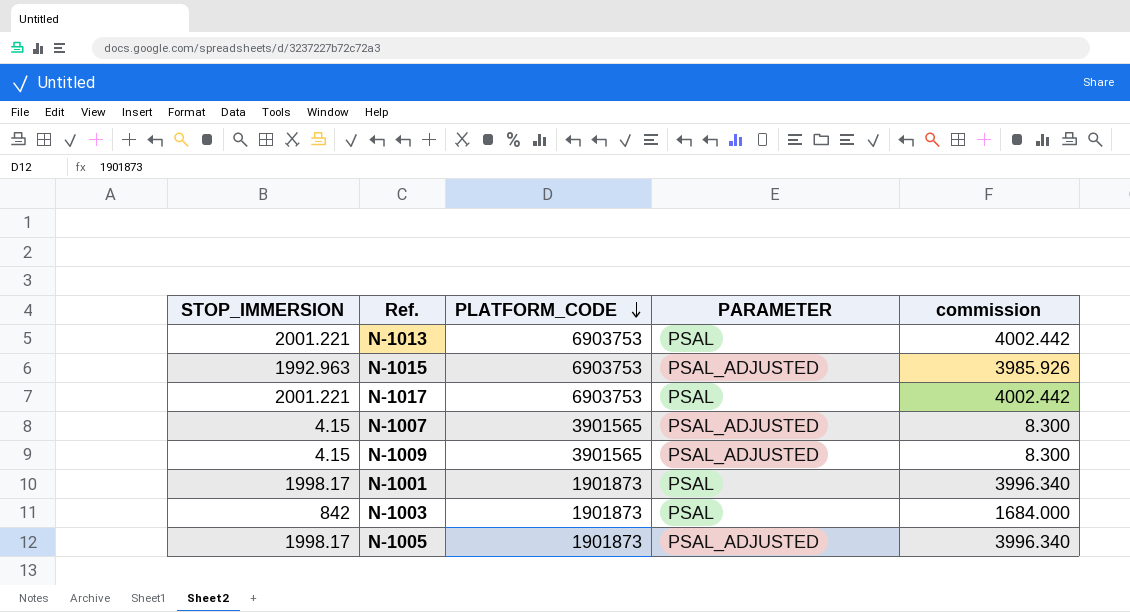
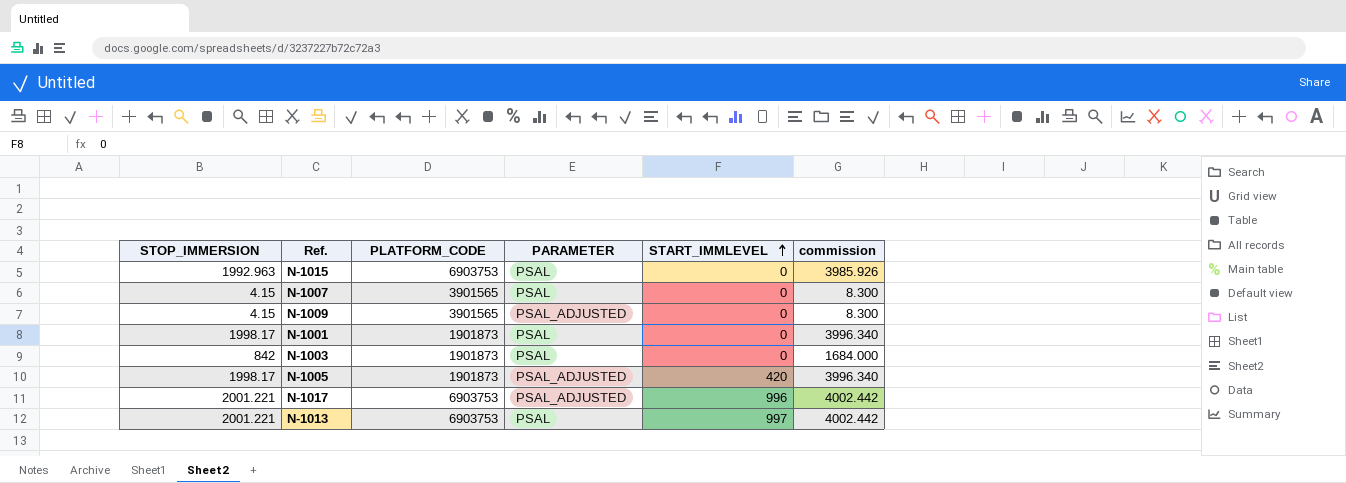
row order: PLATFORM_CODE descending -> START_IMMLEVEL ascending
column START_IMMLEVEL | position: none -> 5
N-1015 | PARAMETER: PSAL_ADJUSTED -> PSAL
N-1007 | PARAMETER: PSAL_ADJUSTED -> PSAL
N-1017 | PARAMETER: PSAL -> PSAL_ADJUSTED

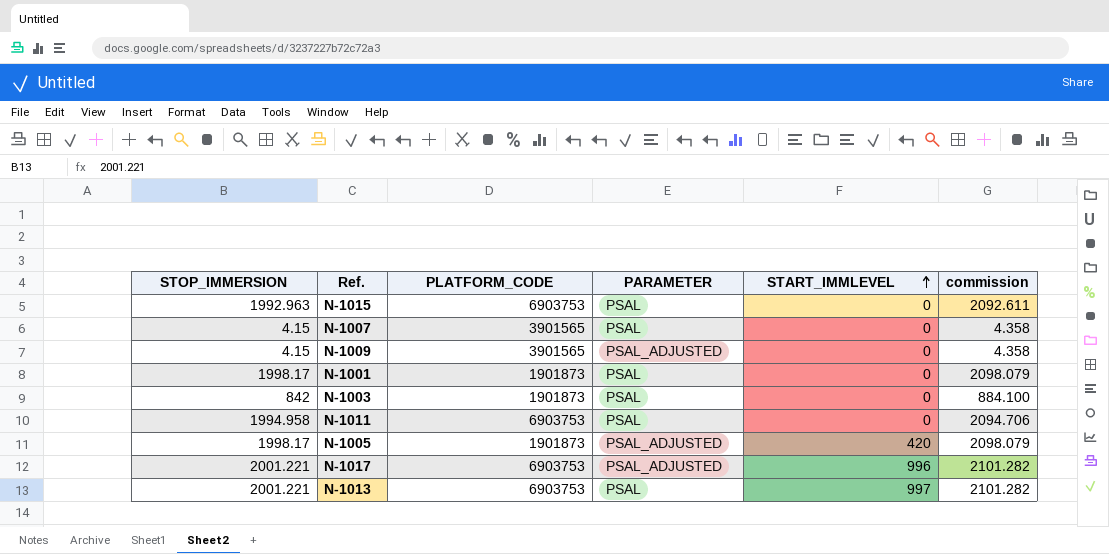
column commission | formula: [STOP_IMMERSION] * 2 -> [STOP_IMMERSION] * 1.05
row N-1011: none -> 1994.958 | 6903753 | PSAL | 0 | 2094.706

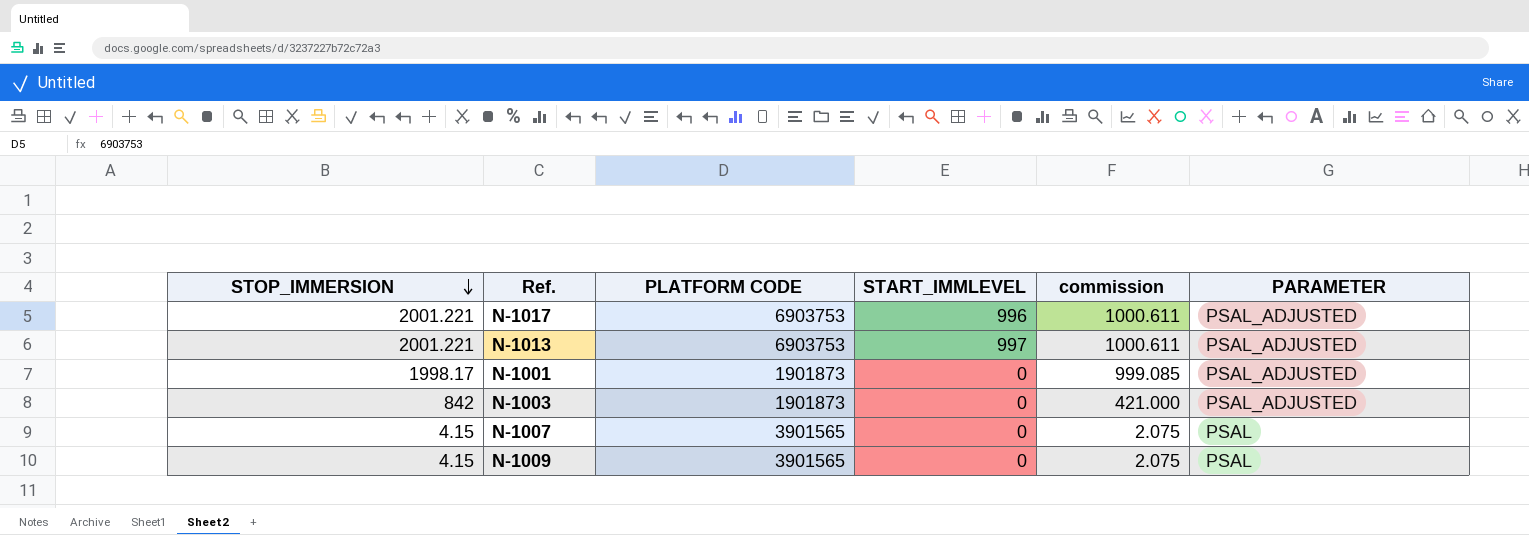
row order: START_IMMLEVEL ascending -> STOP_IMMERSION descending
column name: PLATFORM_CODE -> PLATFORM CODE
column commission | formula: [STOP_IMMERSION] * 1.05 -> [STOP_IMMERSION] * 0.5
column PARAMETER | position: 4 -> 6
row N-1015: 1992.963 | 6903753 | PSAL | 0 | 2092.611 -> none
row N-1011: 1994.958 | 6903753 | PSAL | 0 | 2094.706 -> none
row N-1005: 1998.17 | 1901873 | PSAL_ADJUSTED | 420 | 2098.079 -> none
N-1013 | PARAMETER: PSAL -> PSAL_ADJUSTED
N-1001 | PARAMETER: PSAL -> PSAL_ADJUSTED
N-1003 | PARAMETER: PSAL -> PSAL_ADJUSTED
N-1009 | PARAMETER: PSAL_ADJUSTED -> PSAL

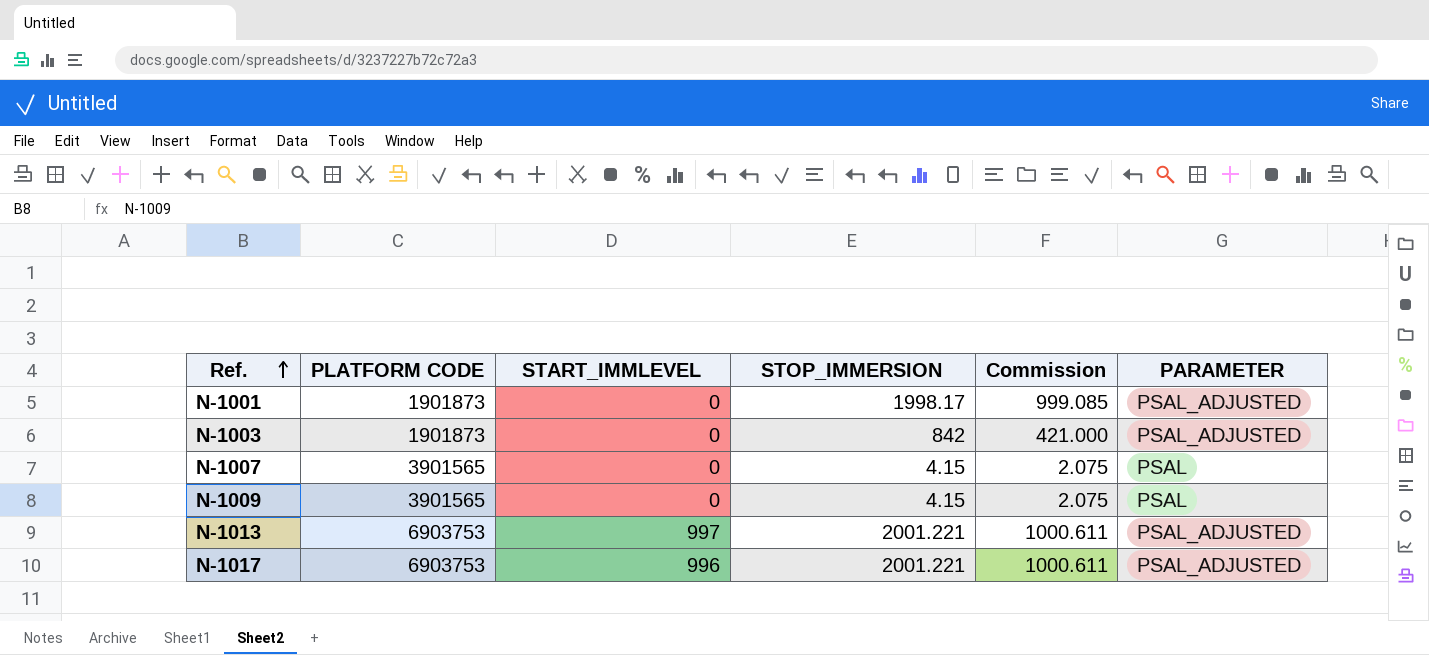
row order: STOP_IMMERSION descending -> Ref. ascending
column STOP_IMMERSION | position: 1 -> 4
column name: commission -> Commission

